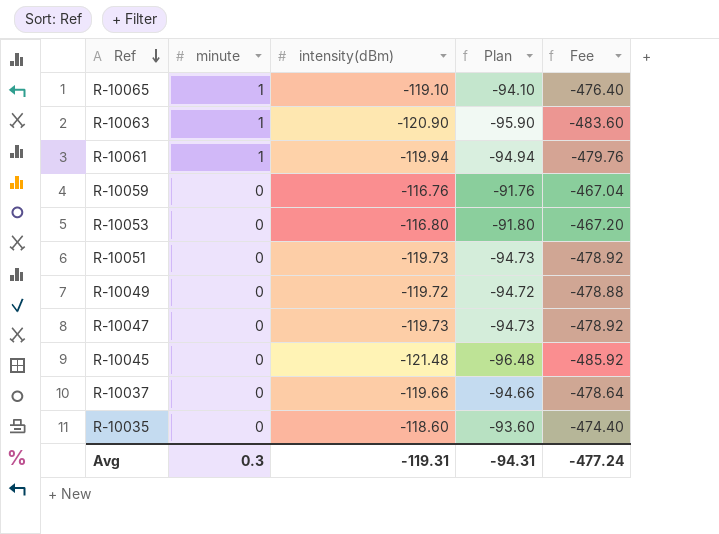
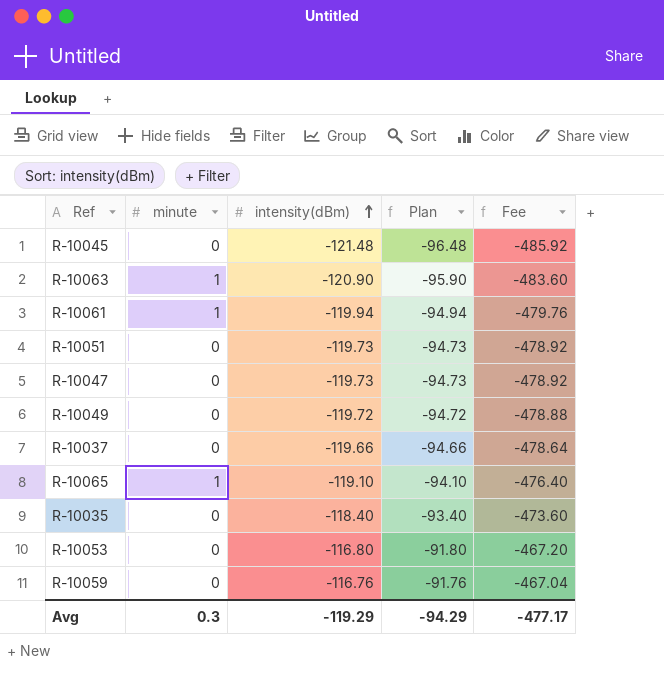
row order: Ref descending -> intensity(dBm) ascending
R-10035 | intensity(dBm): -118.60 -> -118.40
R-10035 | Plan: -93.60 -> -93.40
R-10035 | Fee: -474.40 -> -473.60
Avg | intensity(dBm): -119.31 -> -119.29
Avg | Plan: -94.31 -> -94.29
Avg | Fee: -477.24 -> -477.17

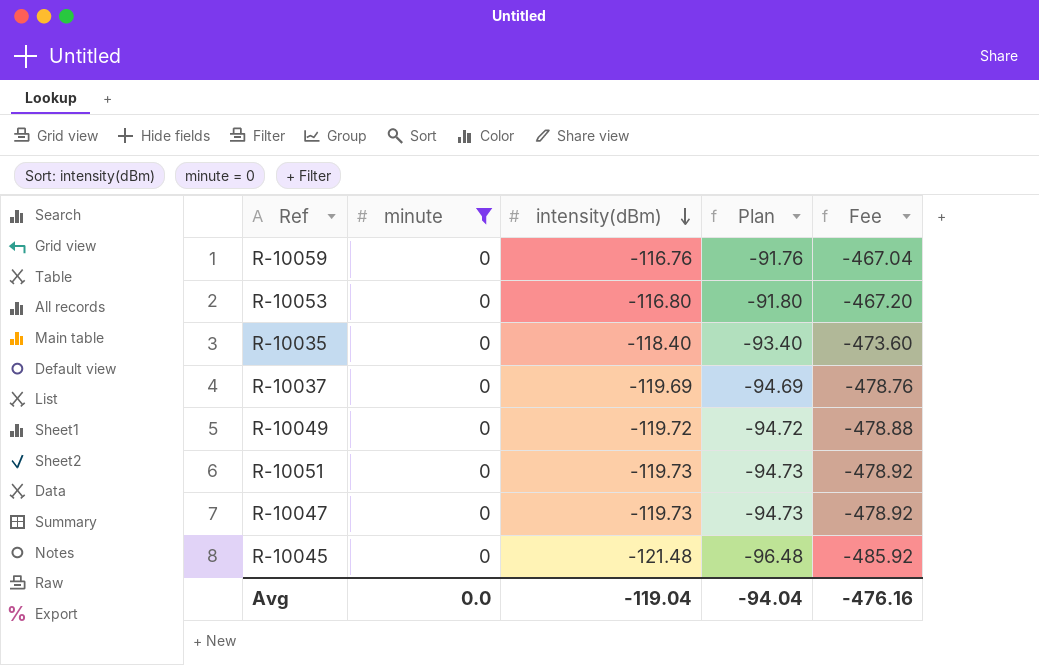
filter: none -> minute = 0
row order: intensity(dBm) ascending -> intensity(dBm) descending
R-10037 | intensity(dBm): -119.66 -> -119.69
R-10037 | Plan: -94.66 -> -94.69
R-10037 | Fee: -478.64 -> -478.76
Avg | minute: 0.3 -> 0.0
Avg | intensity(dBm): -119.29 -> -119.04
Avg | Plan: -94.29 -> -94.04
Avg | Fee: -477.17 -> -476.16

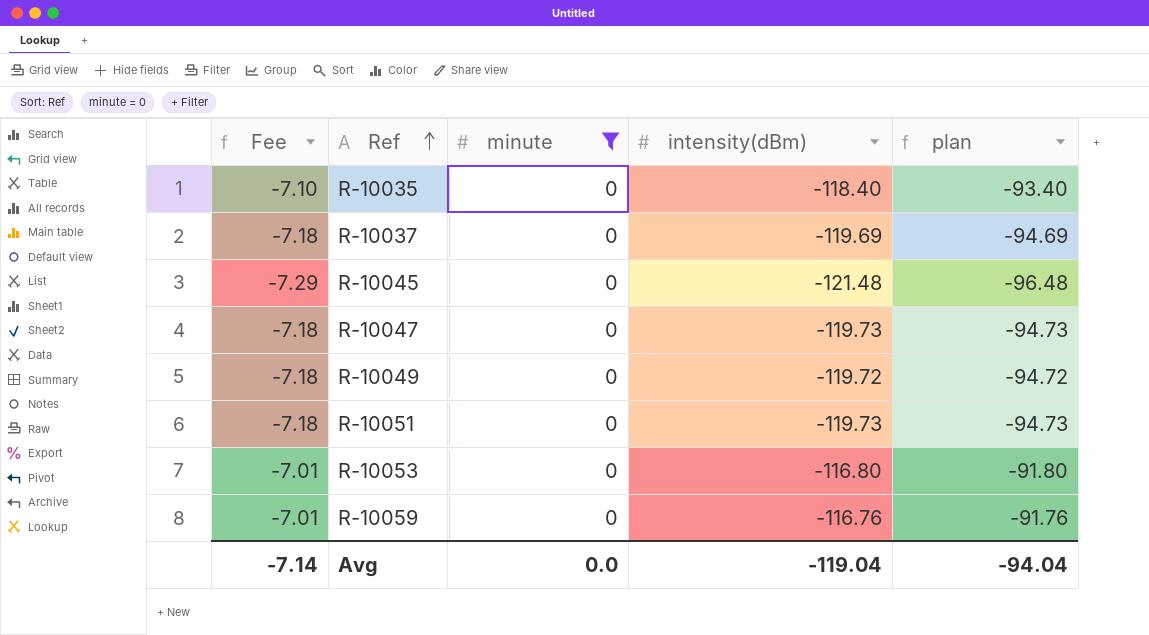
row order: intensity(dBm) descending -> Ref ascending
column Fee | formula: [intensity(dBm)] * 4 -> [intensity(dBm)] * 0.06
column Fee | position: 5 -> 1
column name: Plan -> plan
Avg | Fee: -476.16 -> -7.14

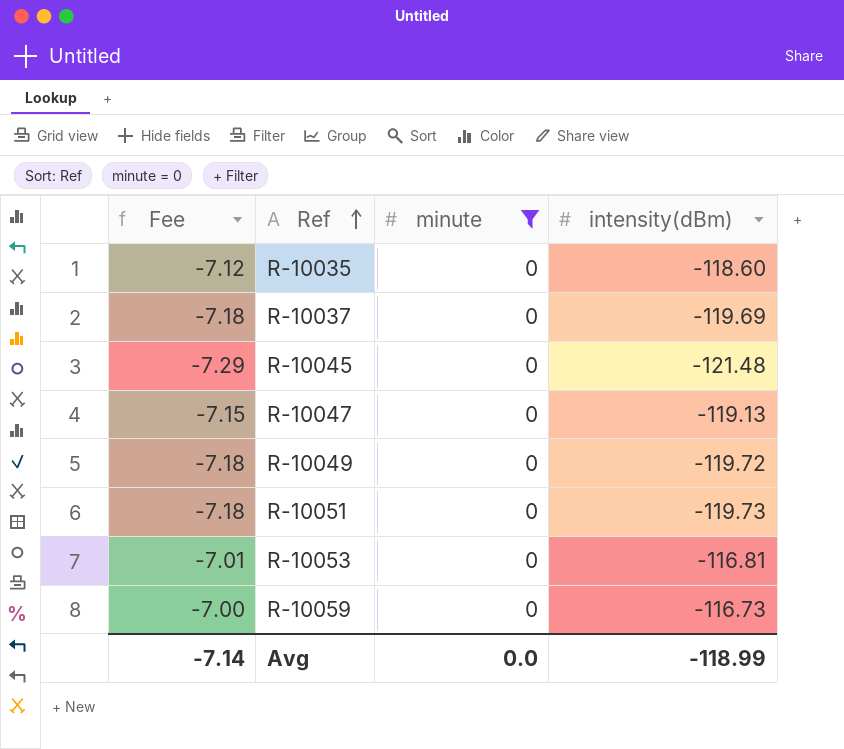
column plan | formula: [intensity(dBm)] + 25 -> none
R-10035 | Fee: -7.10 -> -7.12
R-10035 | intensity(dBm): -118.40 -> -118.60
R-10047 | Fee: -7.18 -> -7.15
R-10047 | intensity(dBm): -119.73 -> -119.13
R-10053 | intensity(dBm): -116.80 -> -116.81
R-10059 | Fee: -7.01 -> -7.00
R-10059 | intensity(dBm): -116.76 -> -116.73
Avg | intensity(dBm): -119.04 -> -118.99

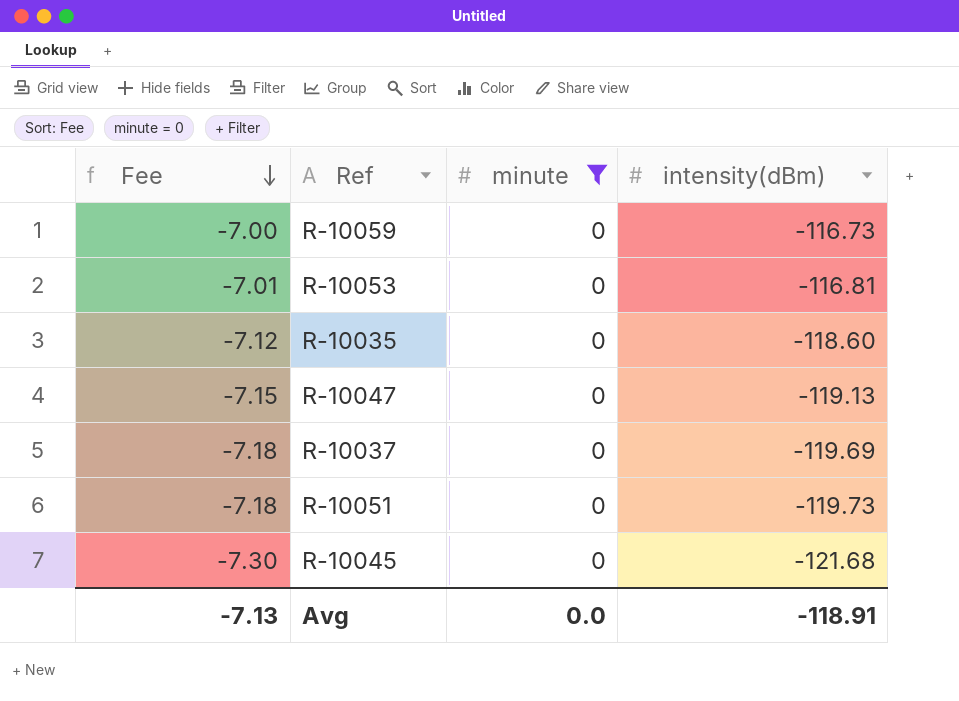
row order: Ref ascending -> Fee descending
row R-10049: -7.18 | 0 | -119.72 -> none
R-10045 | Fee: -7.29 -> -7.30
R-10045 | intensity(dBm): -121.48 -> -121.68
Avg | Fee: -7.14 -> -7.13
Avg | intensity(dBm): -118.99 -> -118.91

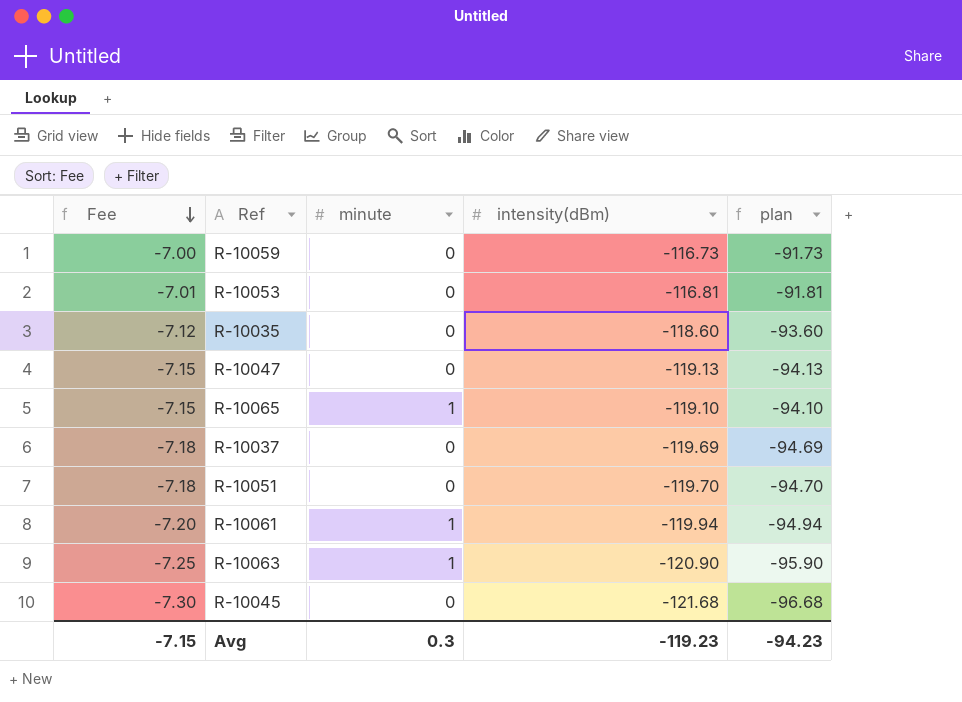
filter: minute = 0 -> none
column plan | formula: none -> [intensity(dBm)] + 25
R-10051 | intensity(dBm): -119.73 -> -119.70
Avg | Fee: -7.13 -> -7.15
Avg | minute: 0.0 -> 0.3
Avg | intensity(dBm): -118.91 -> -119.23

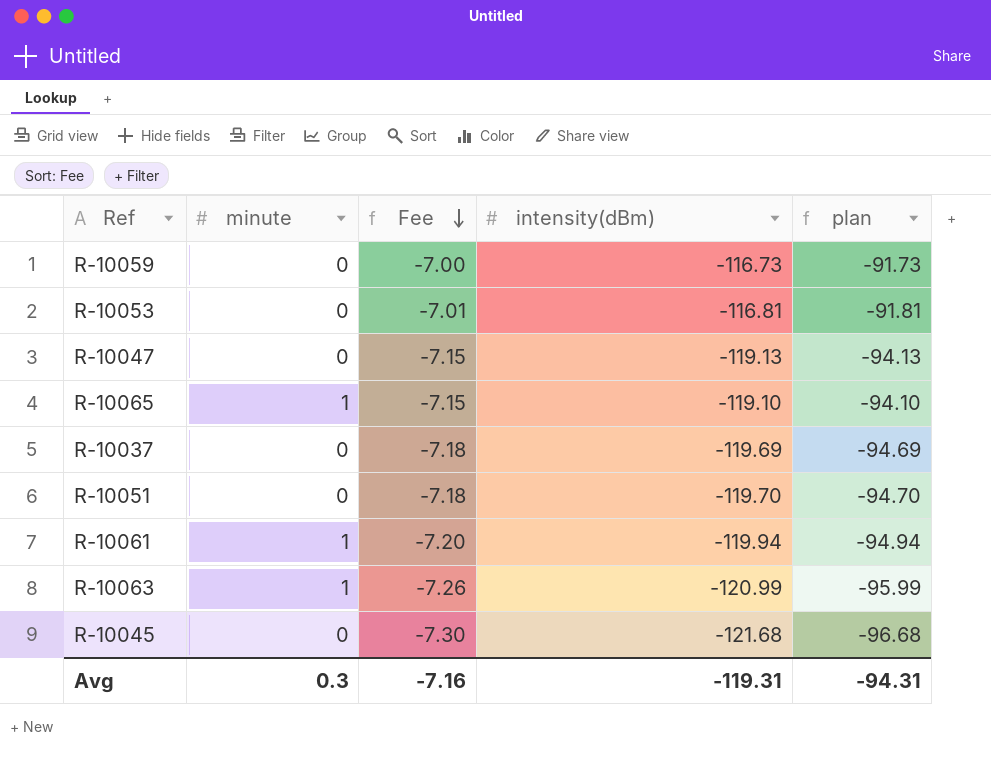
column Fee | position: 1 -> 3
row R-10035: -7.12 | 0 | -118.60 | -93.60 -> none
R-10063 | Fee: -7.25 -> -7.26
R-10063 | intensity(dBm): -120.90 -> -120.99
R-10063 | plan: -95.90 -> -95.99
Avg | Fee: -7.15 -> -7.16
Avg | intensity(dBm): -119.23 -> -119.31
Avg | plan: -94.23 -> -94.31

